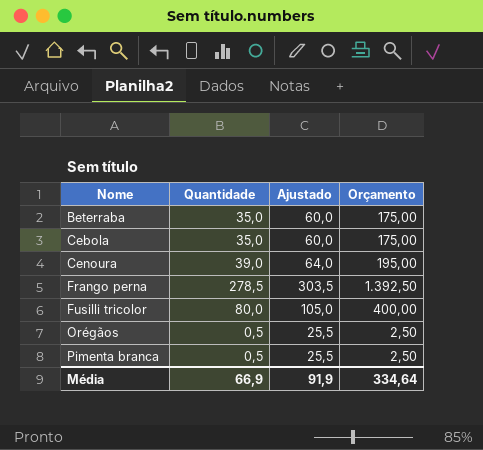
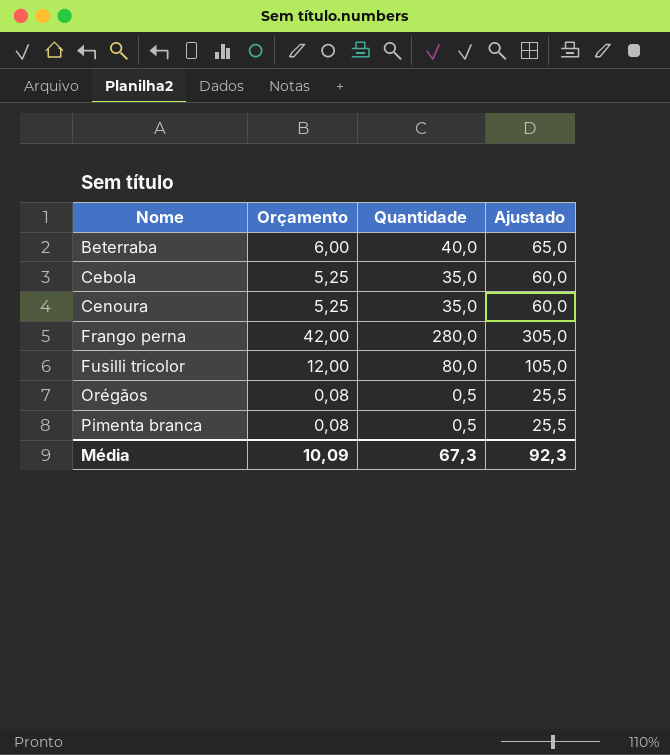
column Orçamento | formula: [Quantidade] * 5 -> [Quantidade] * 0,15
column Orçamento | position: 4 -> 2
Beterraba | Quantidade: 35,0 -> 40,0
Beterraba | Ajustado: 60,0 -> 65,0
Cenoura | Quantidade: 39,0 -> 35,0
Cenoura | Ajustado: 64,0 -> 60,0
Frango perna | Quantidade: 278,5 -> 280,0
Frango perna | Ajustado: 303,5 -> 305,0
Média | Orçamento: 334,64 -> 10,09
Média | Quantidade: 66,9 -> 67,3
Média | Ajustado: 91,9 -> 92,3

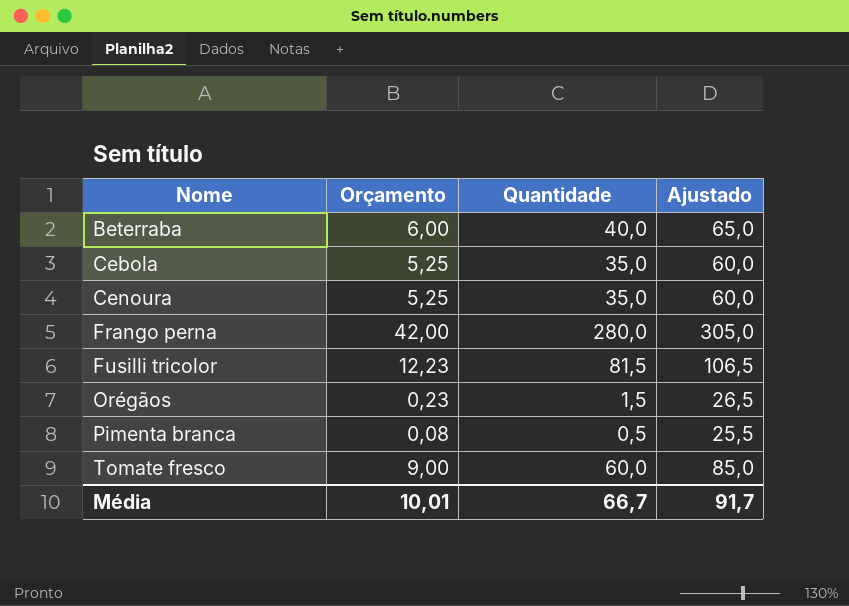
Fusilli tricolor | Orçamento: 12,00 -> 12,23
Fusilli tricolor | Quantidade: 80,0 -> 81,5
Fusilli tricolor | Ajustado: 105,0 -> 106,5
Orégãos | Orçamento: 0,08 -> 0,23
Orégãos | Quantidade: 0,5 -> 1,5
Orégãos | Ajustado: 25,5 -> 26,5
row Tomate fresco: none -> 9,00 | 60,0 | 85,0
Média | Orçamento: 10,09 -> 10,01
Média | Quantidade: 67,3 -> 66,7
Média | Ajustado: 92,3 -> 91,7

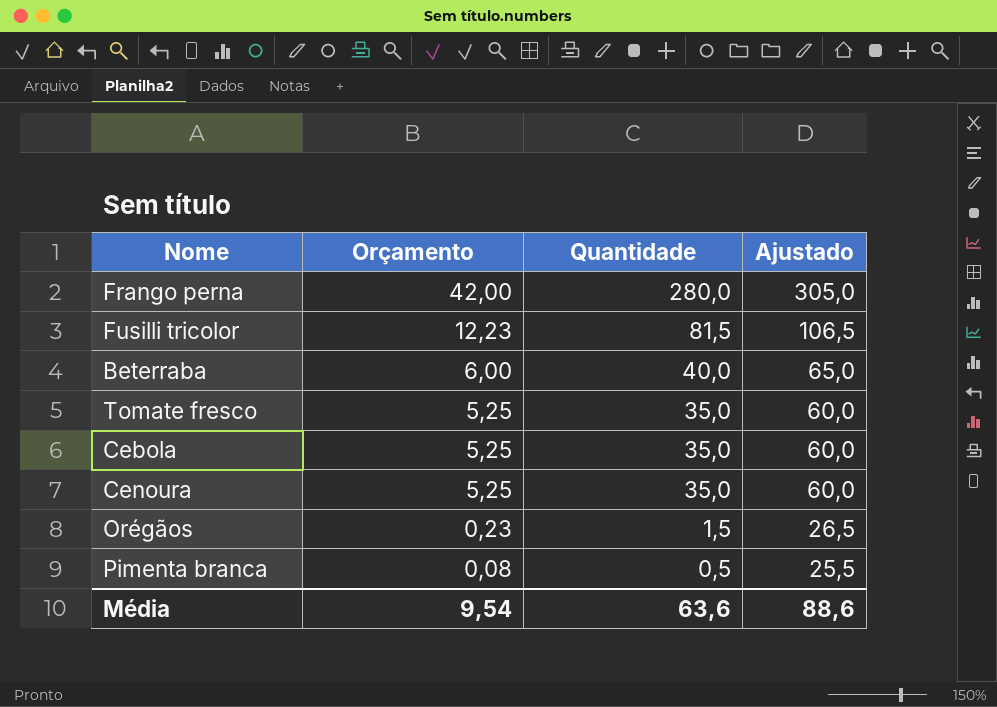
row order: Nome ascending -> Orçamento descending
Tomate fresco | Orçamento: 9,00 -> 5,25
Tomate fresco | Quantidade: 60,0 -> 35,0
Tomate fresco | Ajustado: 85,0 -> 60,0
Média | Orçamento: 10,01 -> 9,54
Média | Quantidade: 66,7 -> 63,6
Média | Ajustado: 91,7 -> 88,6

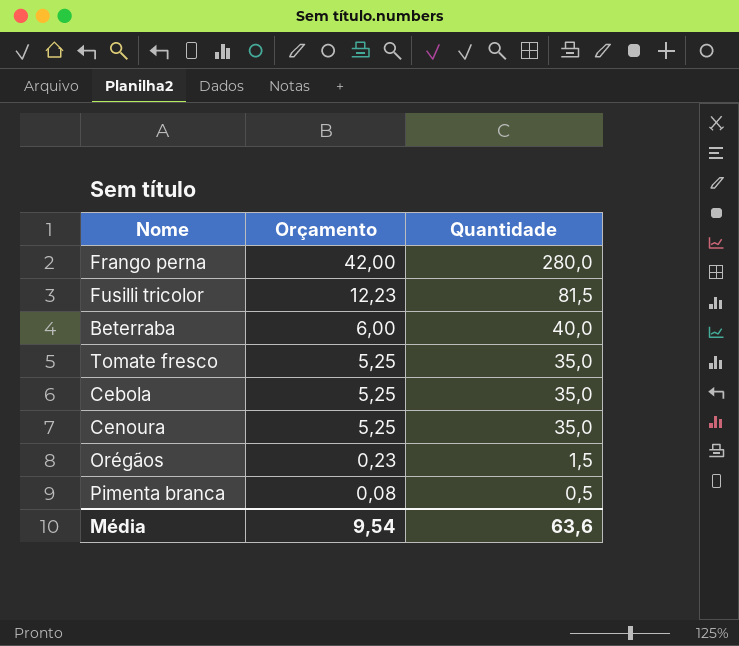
column Ajustado | formula: [Quantidade] + 25 -> none

